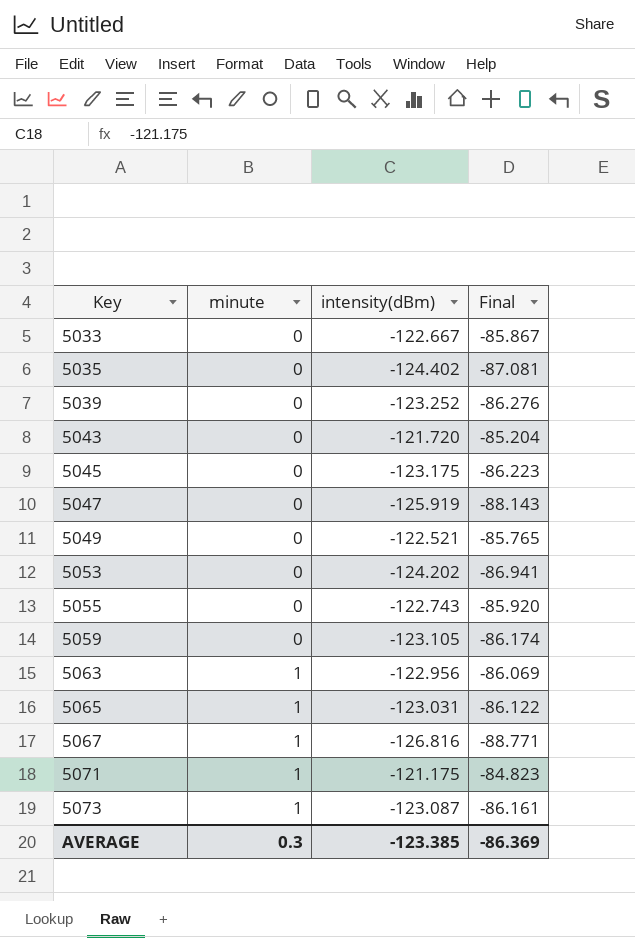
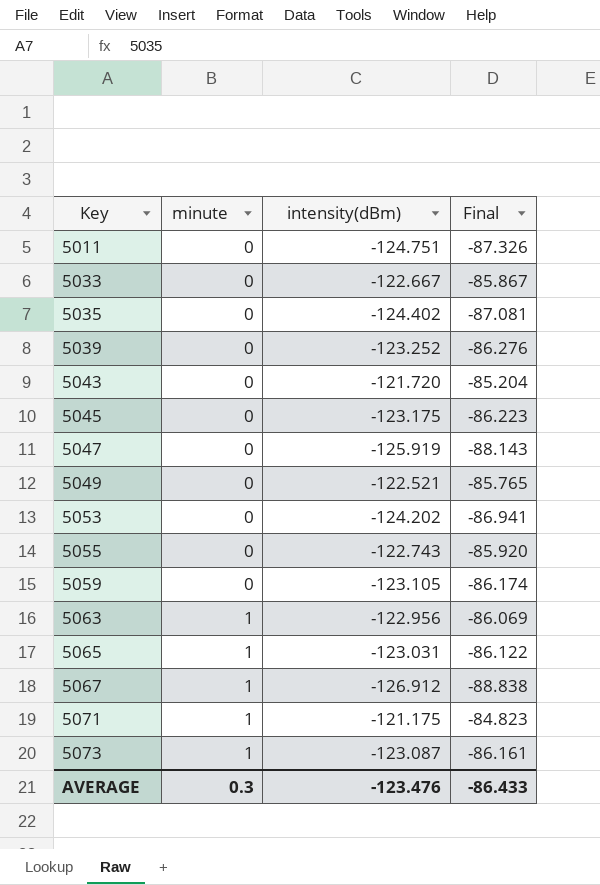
row 5011: none -> 0 | -124.751 | -87.326
5067 | intensity(dBm): -126.816 -> -126.912
5067 | Final: -88.771 -> -88.838
AVERAGE | intensity(dBm): -123.385 -> -123.476
AVERAGE | Final: -86.369 -> -86.433

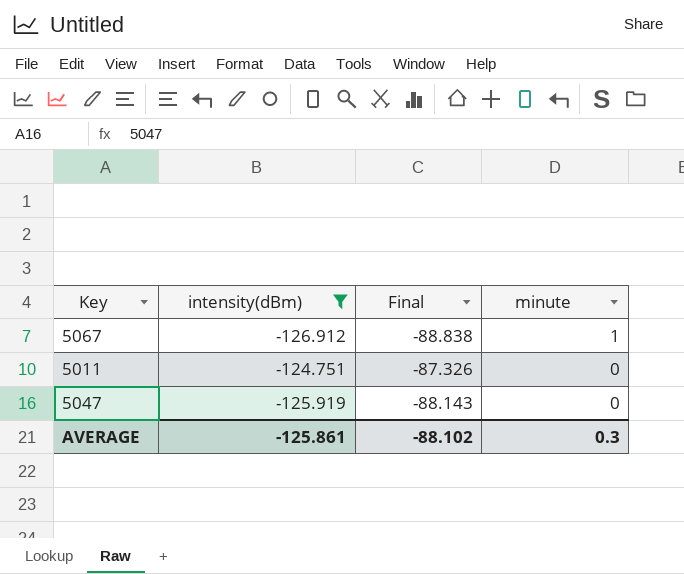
filter: none -> intensity(dBm) <= -124.751
row order: Key ascending -> minute descending
column minute | position: 2 -> 4
AVERAGE | intensity(dBm): -123.476 -> -125.861
AVERAGE | Final: -86.433 -> -88.102

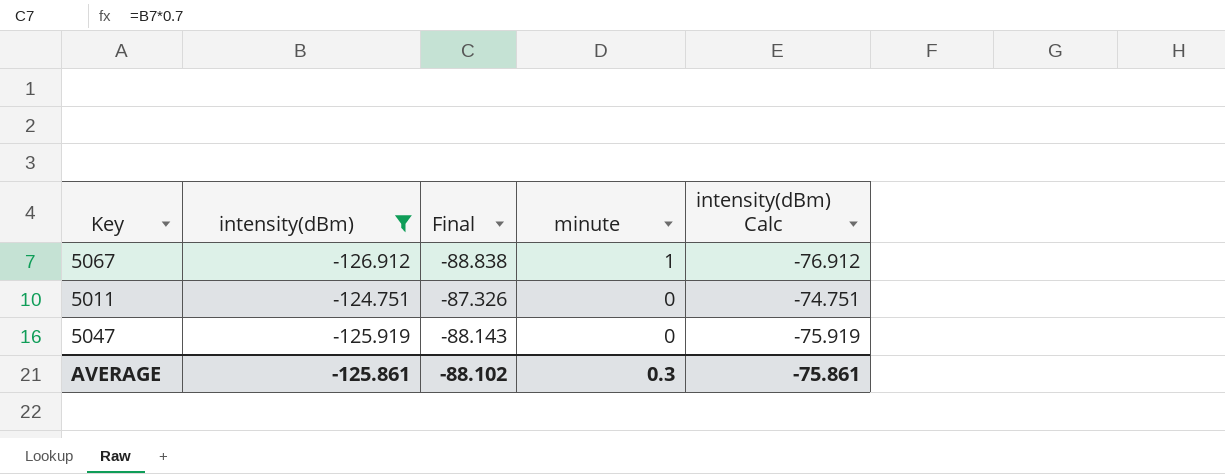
column intensity(dBm) Calc | formula: none -> [intensity(dBm)] + 50

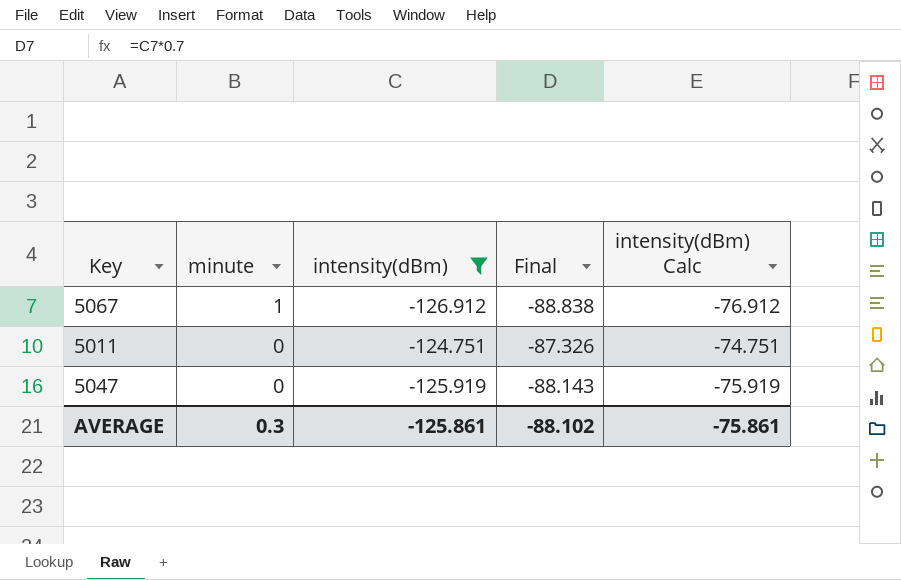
column minute | position: 4 -> 2

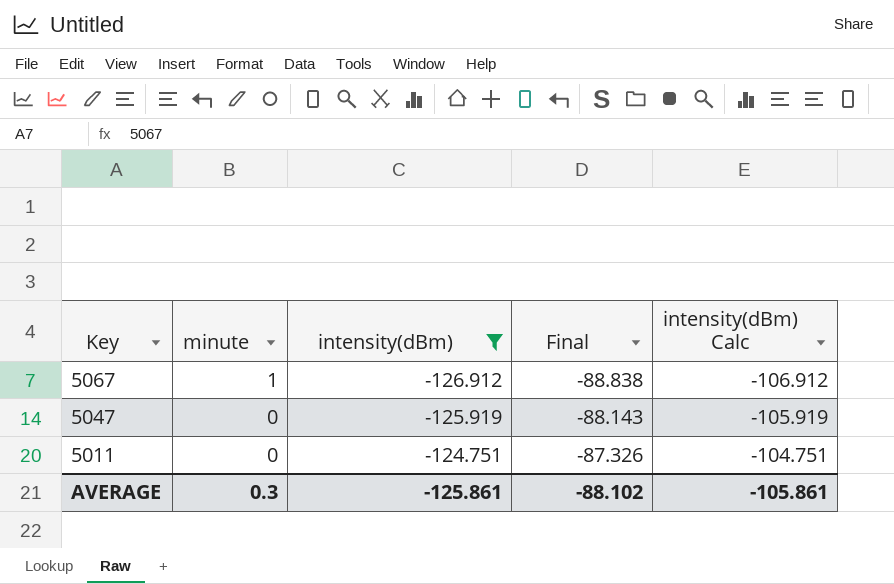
row order: minute descending -> Key descending
column intensity(dBm) Calc | formula: [intensity(dBm)] + 50 -> [intensity(dBm)] + 20
AVERAGE | intensity(dBm) Calc: -75.861 -> -105.861

